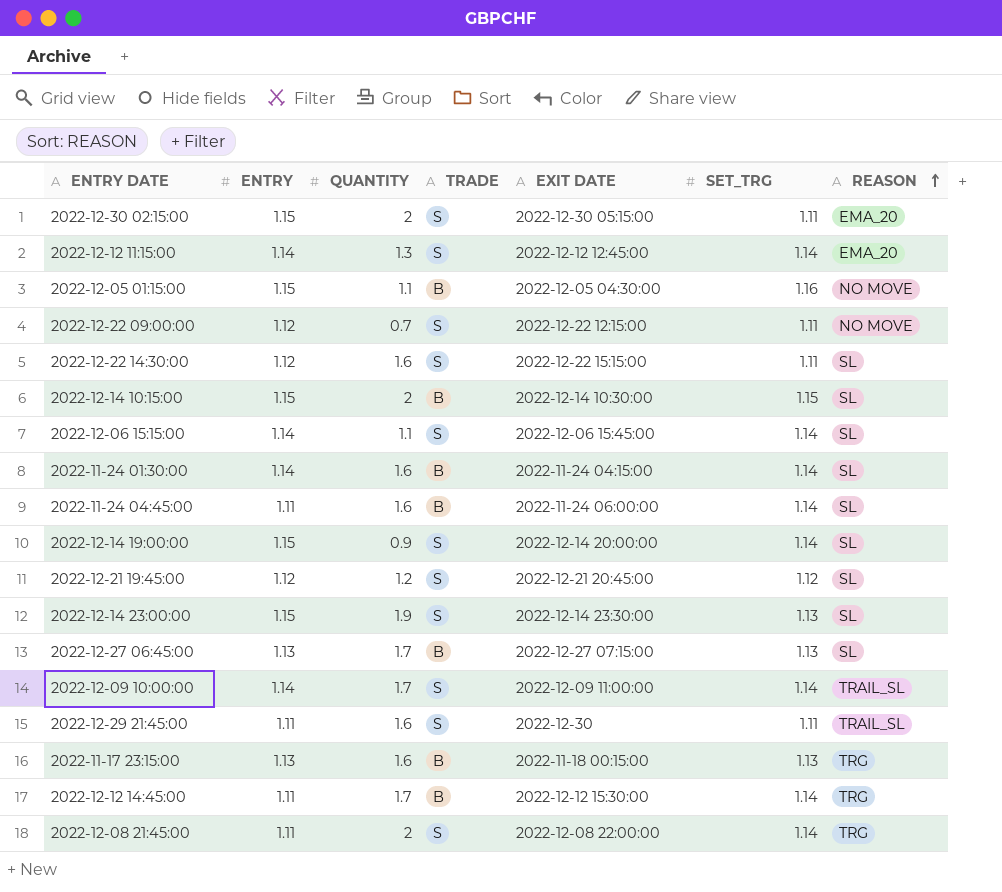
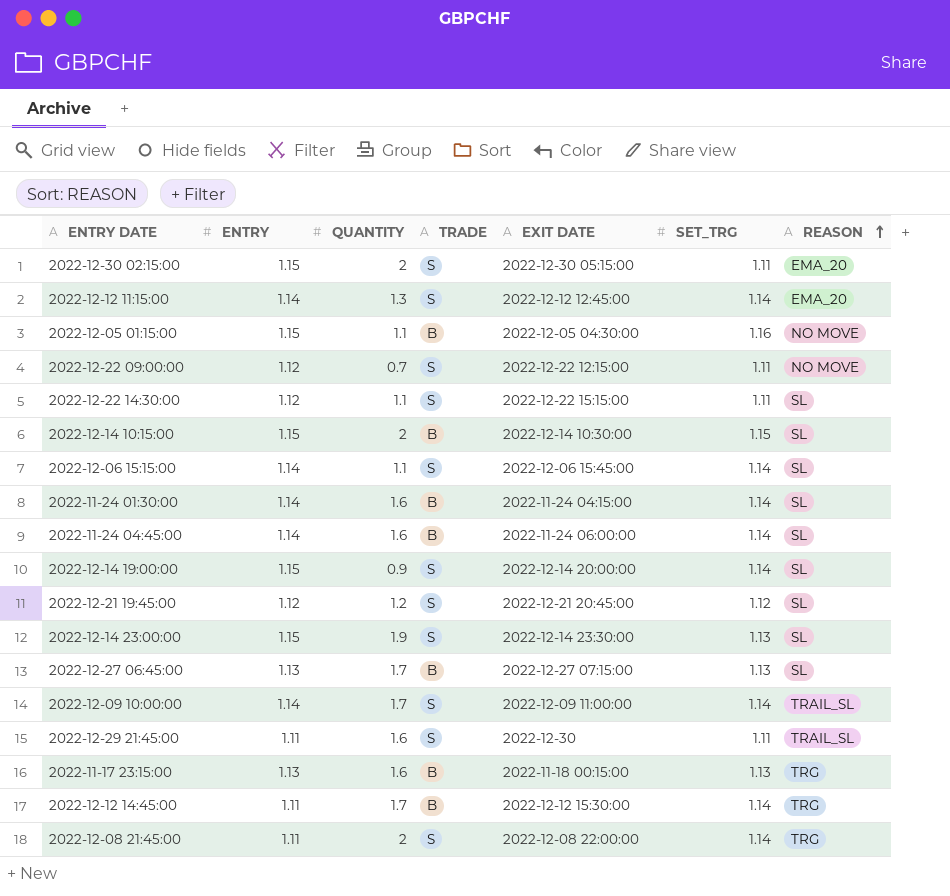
2022-12-22 14:30:00 | QUANTITY: 1.6 -> 1.1
2022-11-24 04:45:00 | ENTRY: 1.11 -> 1.14

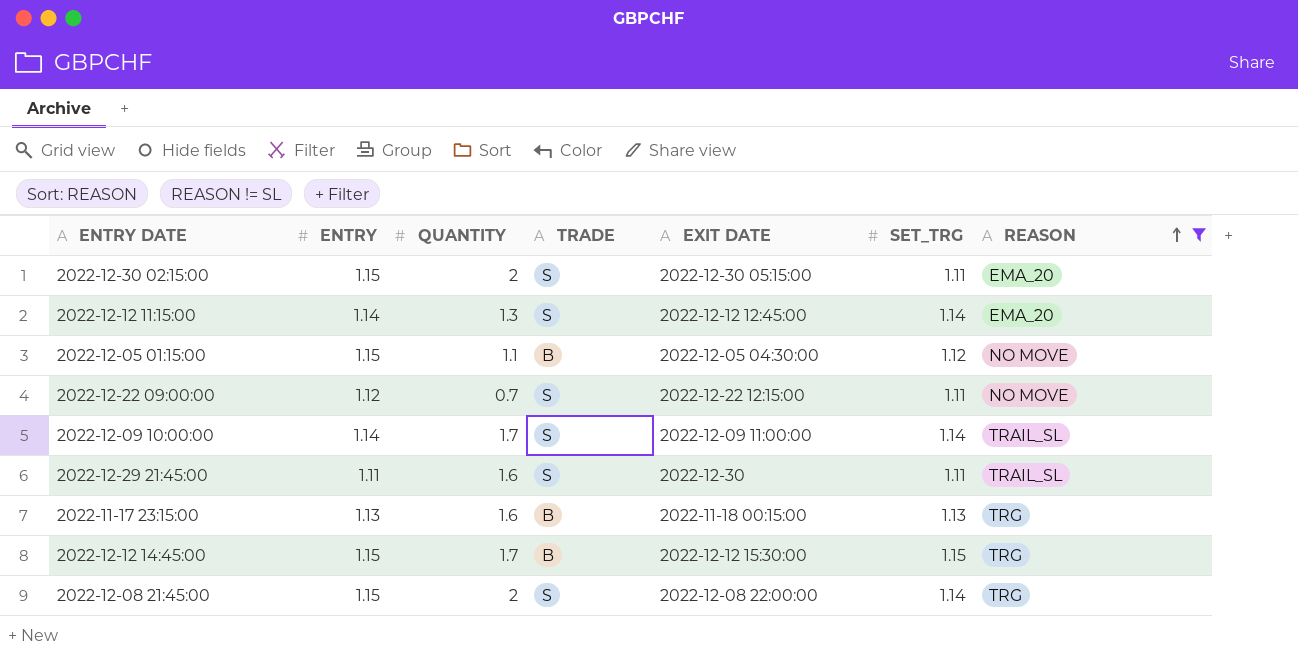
filter: none -> REASON != SL
2022-12-05 01:15:00 | SET_TRG: 1.16 -> 1.12
2022-12-12 14:45:00 | ENTRY: 1.11 -> 1.15
2022-12-12 14:45:00 | SET_TRG: 1.14 -> 1.15
2022-12-08 21:45:00 | ENTRY: 1.11 -> 1.15

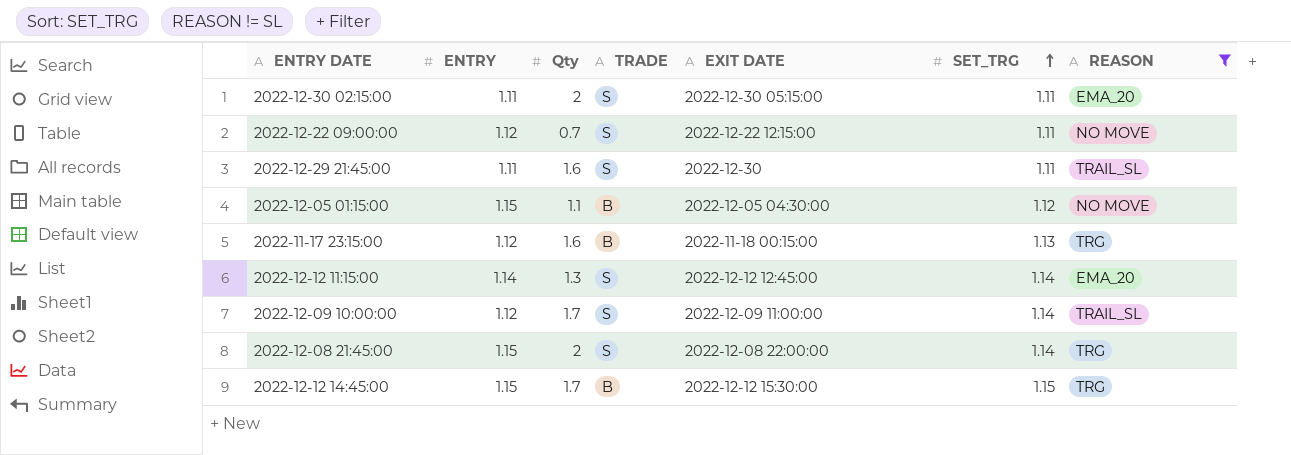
row order: REASON ascending -> SET_TRG ascending
column name: QUANTITY -> Qty
2022-12-30 02:15:00 | ENTRY: 1.15 -> 1.11
2022-11-17 23:15:00 | ENTRY: 1.13 -> 1.12
2022-12-09 10:00:00 | ENTRY: 1.14 -> 1.12

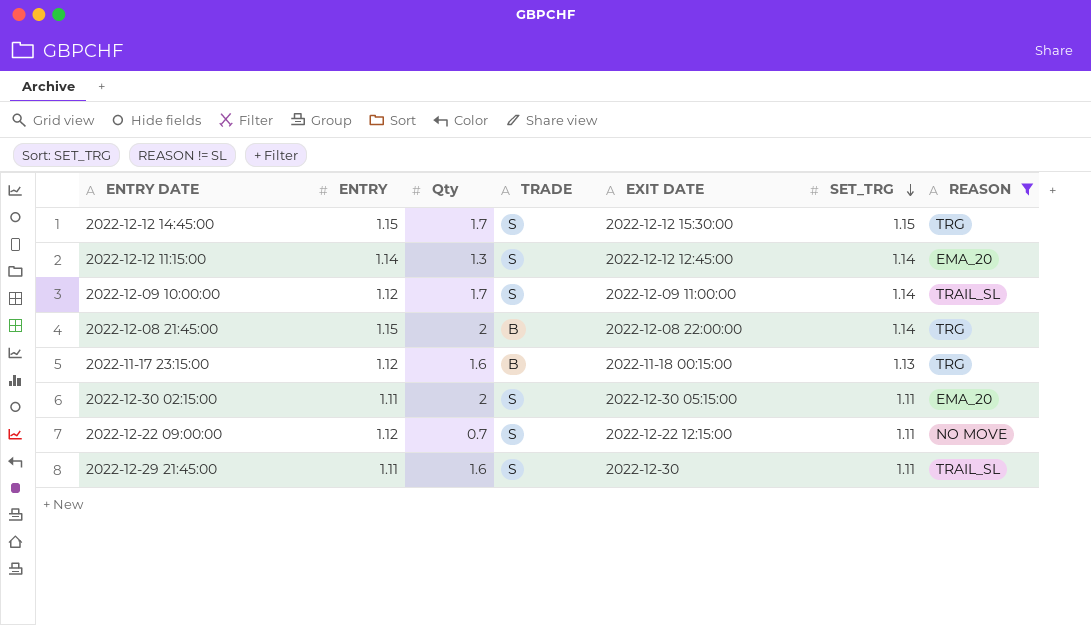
row order: SET_TRG ascending -> SET_TRG descending
row 2022-12-05 01:15:00: 1.15 | 1.1 | B | 2022-12-05 04:30:00 | 1.12 | NO MOVE -> none
2022-12-12 14:45:00 | TRADE: B -> S
2022-12-08 21:45:00 | TRADE: S -> B

